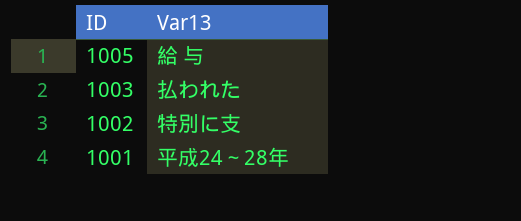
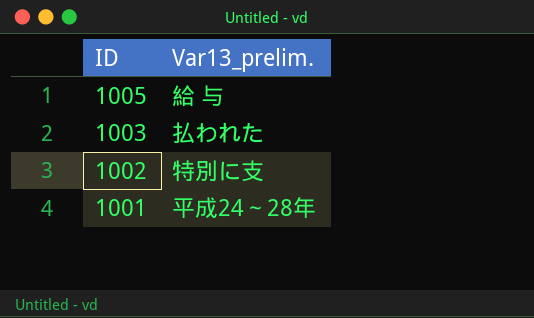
column name: Var13 -> Var13_prelim.

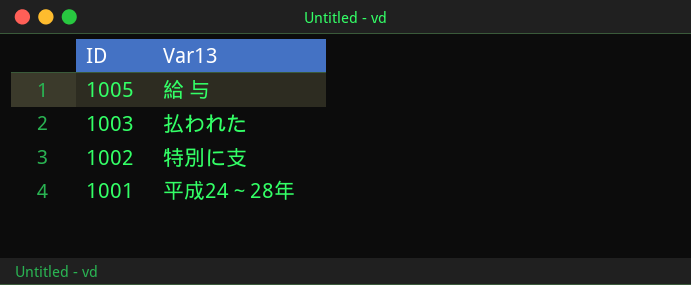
column name: Var13_prelim. -> Var13

